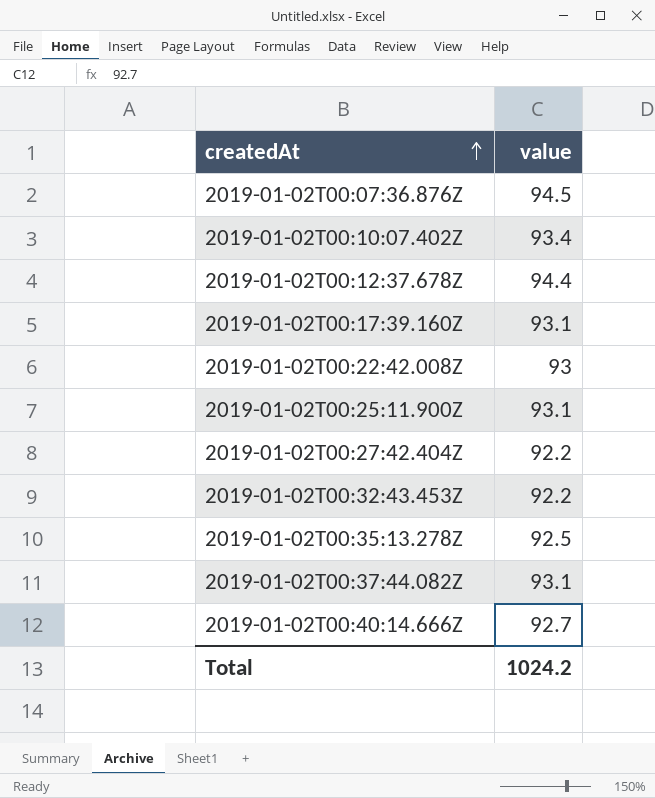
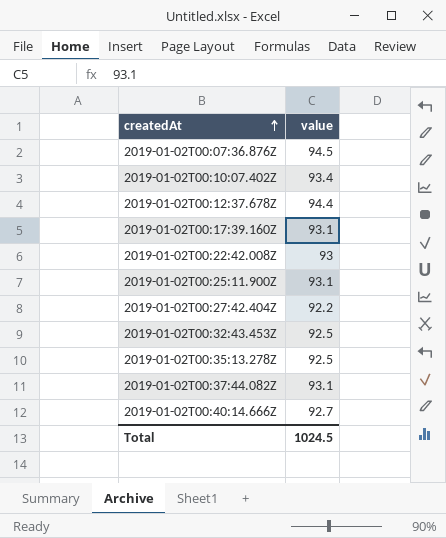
2019-01-02T00:32:43.453Z | value: 92.2 -> 92.5
Total | value: 1024.2 -> 1024.5

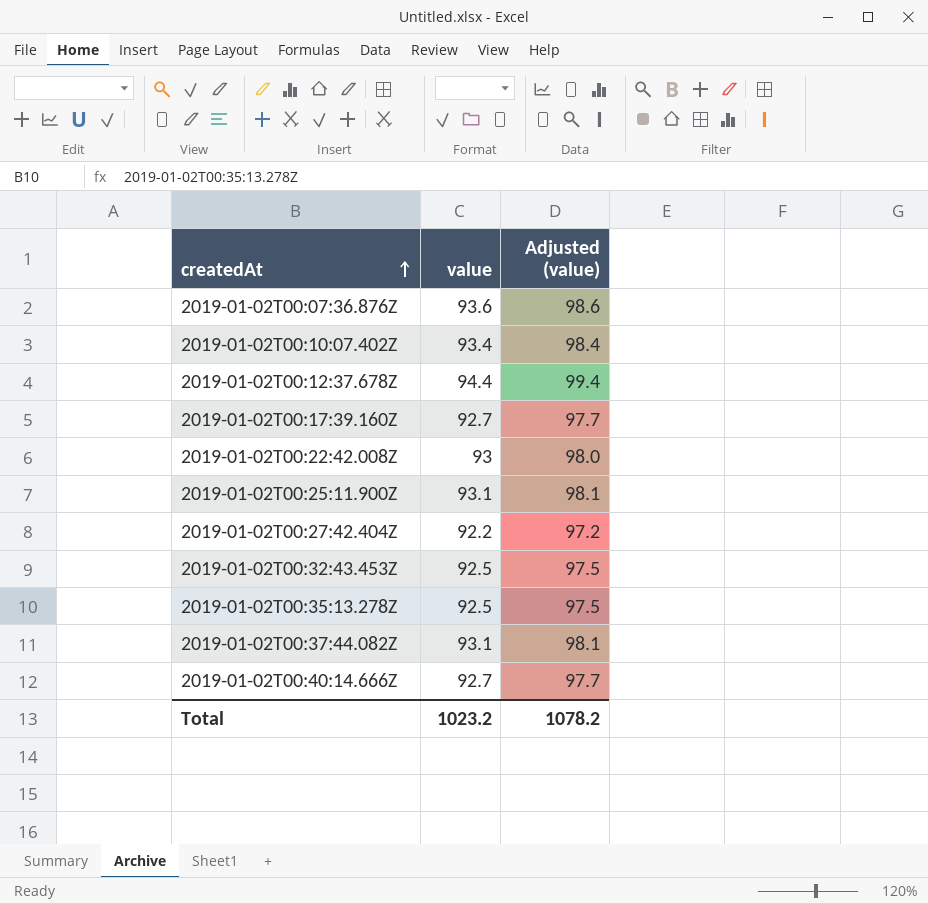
column Adjusted (value) | formula: none -> [value] + 5
2019-01-02T00:07:36.876Z | value: 94.5 -> 93.6
2019-01-02T00:17:39.160Z | value: 93.1 -> 92.7
Total | value: 1024.5 -> 1023.2

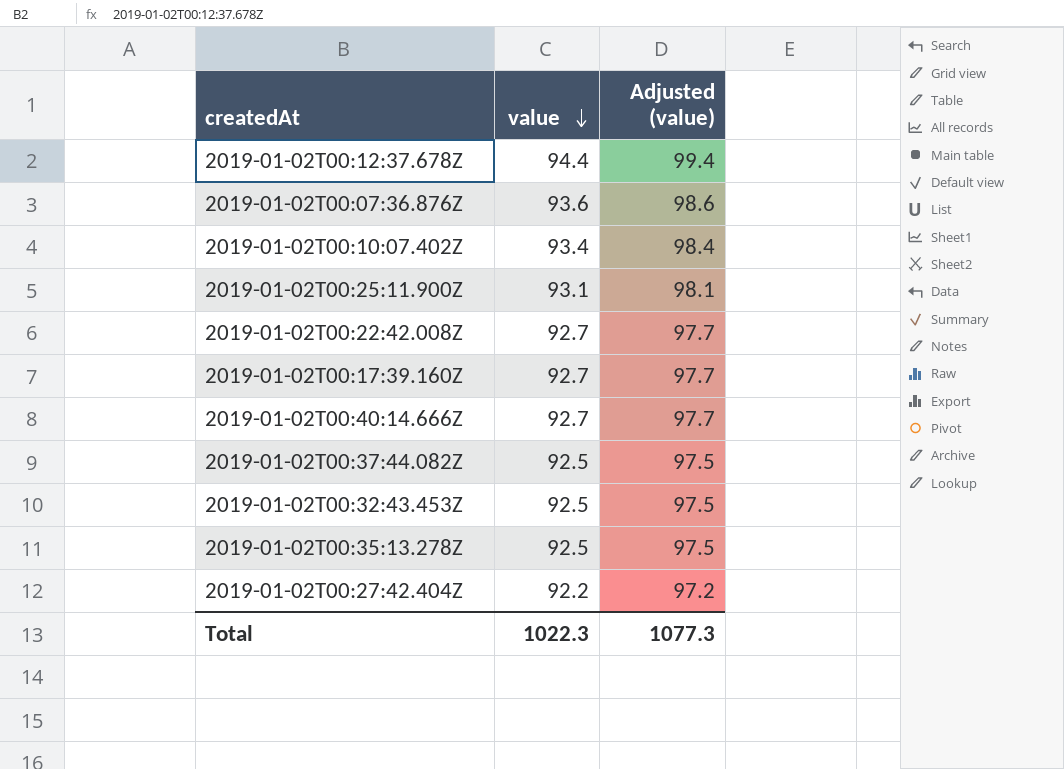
row order: createdAt ascending -> value descending
2019-01-02T00:22:42.008Z | value: 93 -> 92.7
2019-01-02T00:22:42.008Z | Adjusted (value): 98.0 -> 97.7
2019-01-02T00:37:44.082Z | value: 93.1 -> 92.5
2019-01-02T00:37:44.082Z | Adjusted (value): 98.1 -> 97.5
Total | value: 1023.2 -> 1022.3
Total | Adjusted (value): 1078.2 -> 1077.3

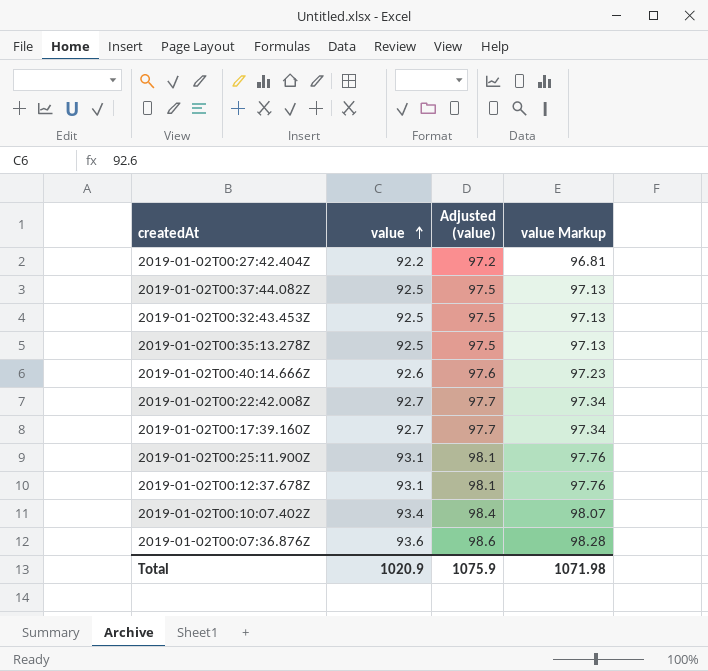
row order: value descending -> value ascending
column value Markup | formula: none -> [value] * 1.05
2019-01-02T00:40:14.666Z | value: 92.7 -> 92.6
2019-01-02T00:40:14.666Z | Adjusted (value): 97.7 -> 97.6
2019-01-02T00:12:37.678Z | value: 94.4 -> 93.1
2019-01-02T00:12:37.678Z | Adjusted (value): 99.4 -> 98.1
Total | value: 1022.3 -> 1020.9
Total | Adjusted (value): 1077.3 -> 1075.9

